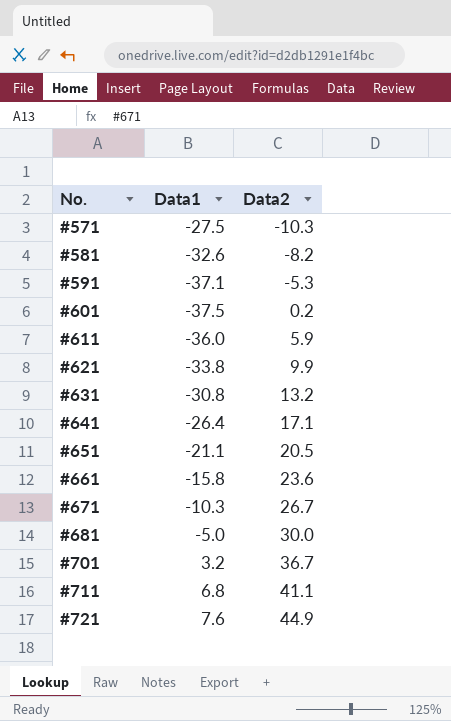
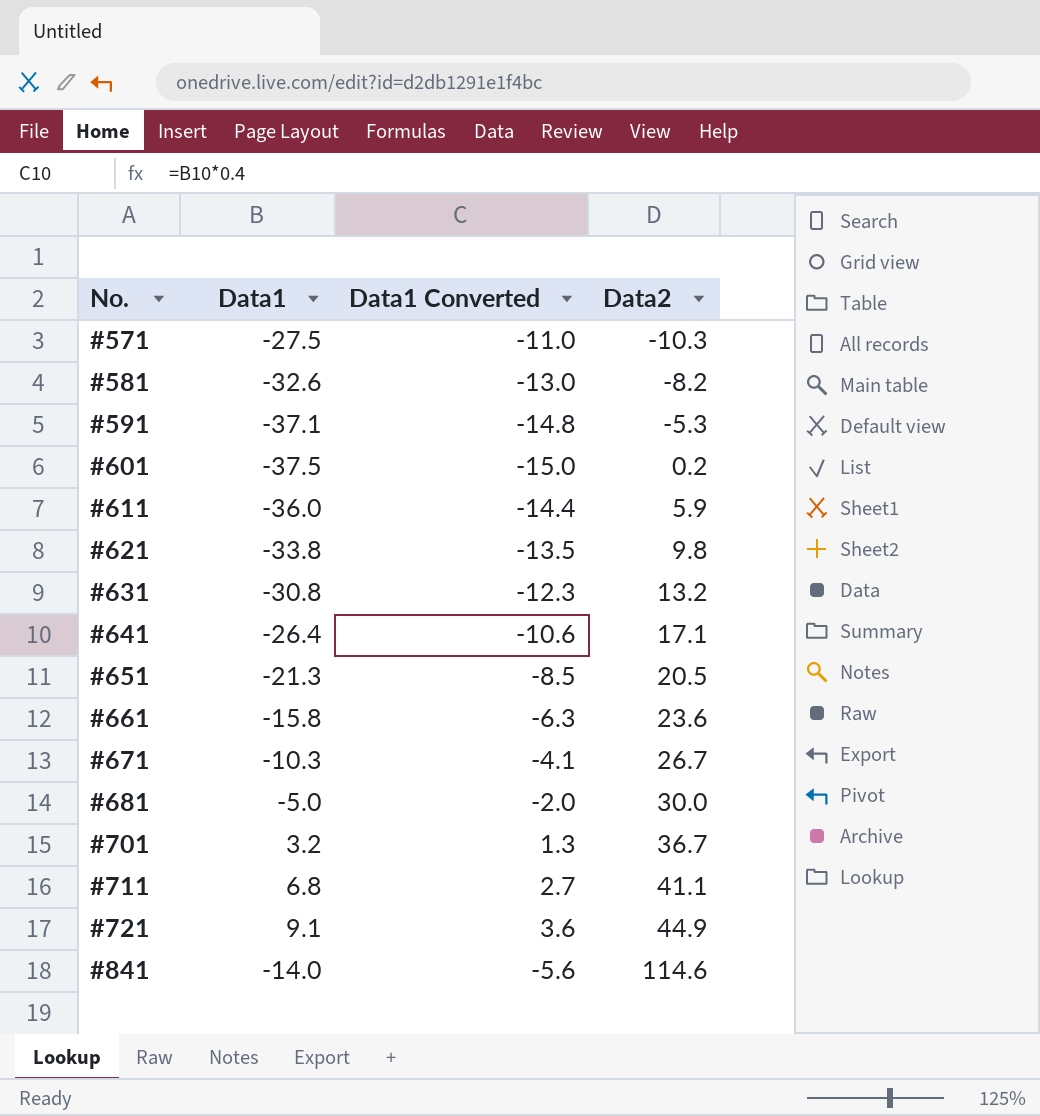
column Data1 Converted | formula: none -> [Data1] * 0.4
#621 | Data2: 9.9 -> 9.8
#651 | Data1: -21.1 -> -21.3
#721 | Data1: 7.6 -> 9.1
row #841: none -> -14.0 | -5.6 | 114.6

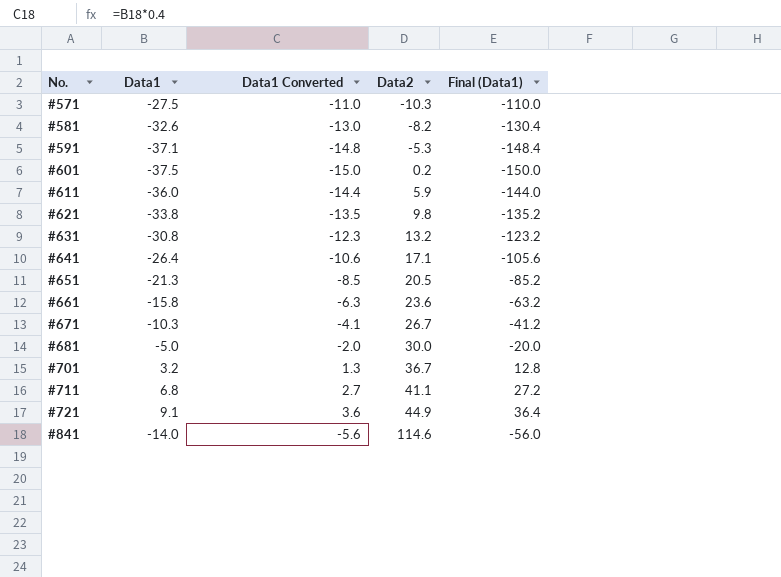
column Final (Data1) | formula: none -> [Data1] * 4

